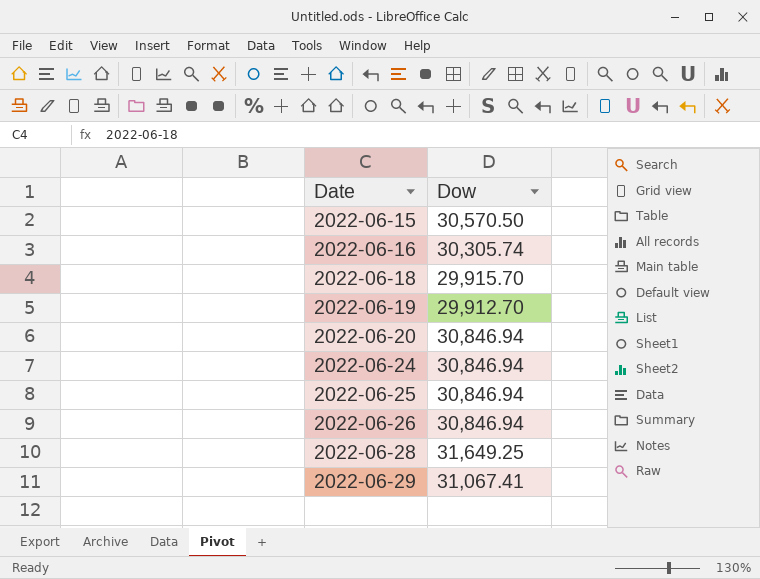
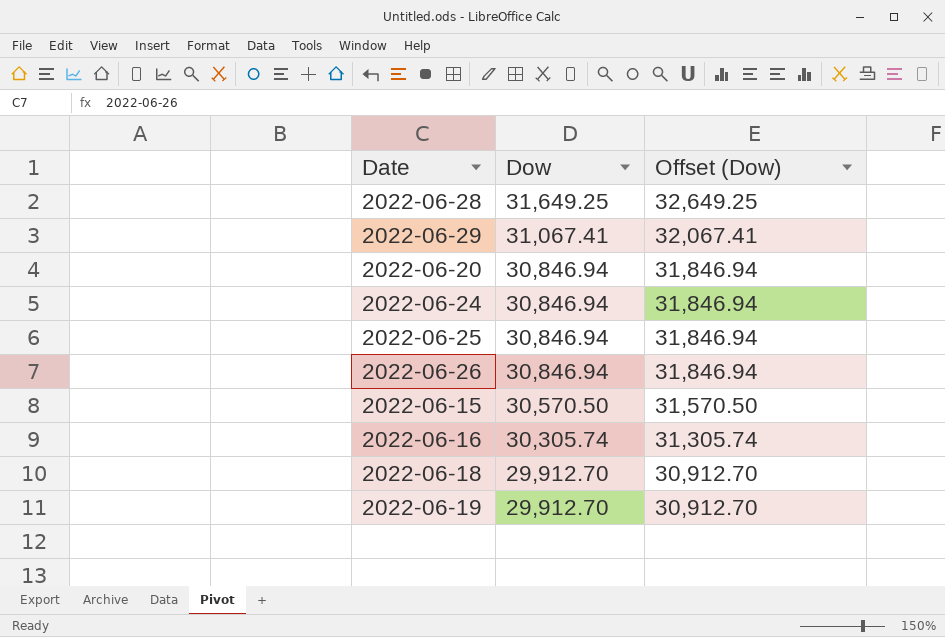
row order: Date ascending -> Dow descending
column Offset (Dow) | formula: none -> [Dow] + 1000
2022-06-18 | Dow: 29,915.70 -> 29,912.70

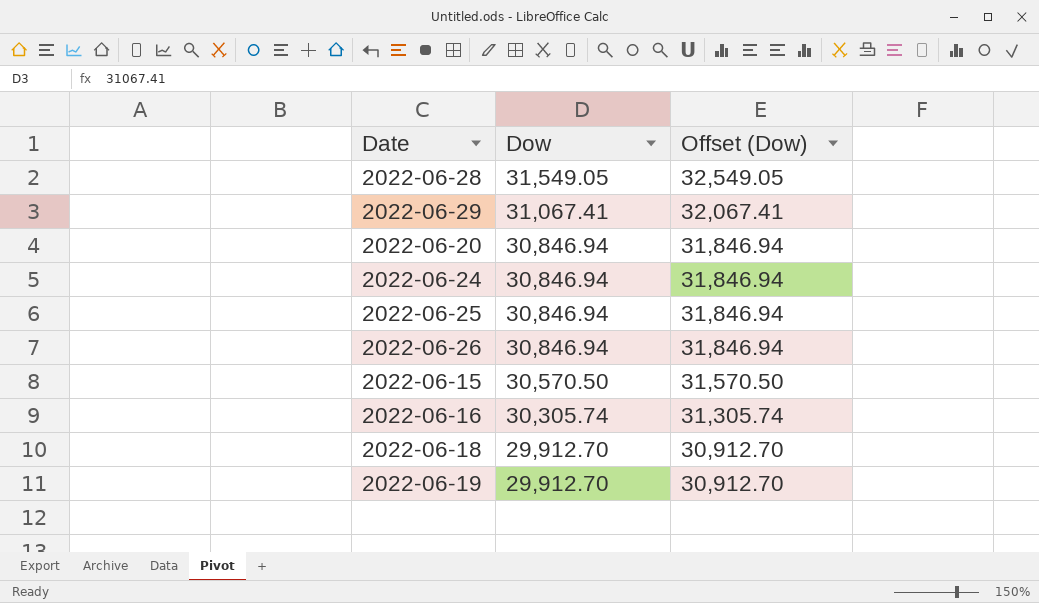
2022-06-28 | Dow: 31,649.25 -> 31,549.05
2022-06-28 | Offset (Dow): 32,649.25 -> 32,549.05

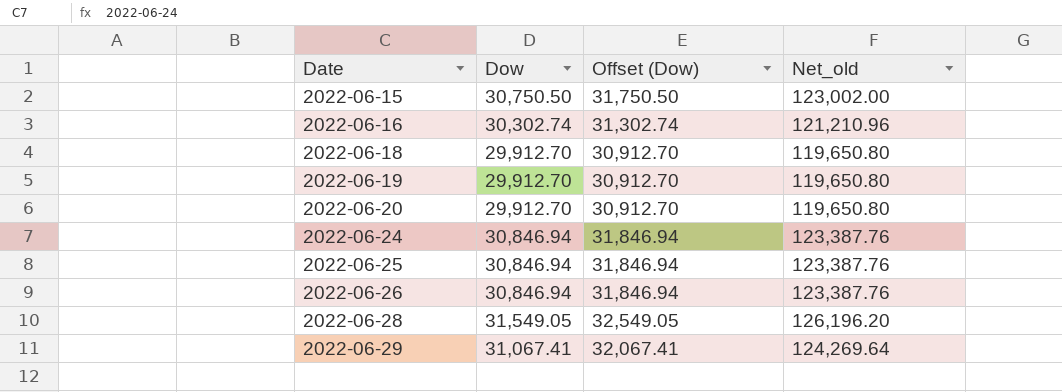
row order: Dow descending -> Date ascending
column Net_old | formula: none -> [Dow] * 4
2022-06-15 | Dow: 30,570.50 -> 30,750.50
2022-06-15 | Offset (Dow): 31,570.50 -> 31,750.50
2022-06-16 | Dow: 30,305.74 -> 30,302.74
2022-06-16 | Offset (Dow): 31,305.74 -> 31,302.74
2022-06-20 | Dow: 30,846.94 -> 29,912.70
2022-06-20 | Offset (Dow): 31,846.94 -> 30,912.70

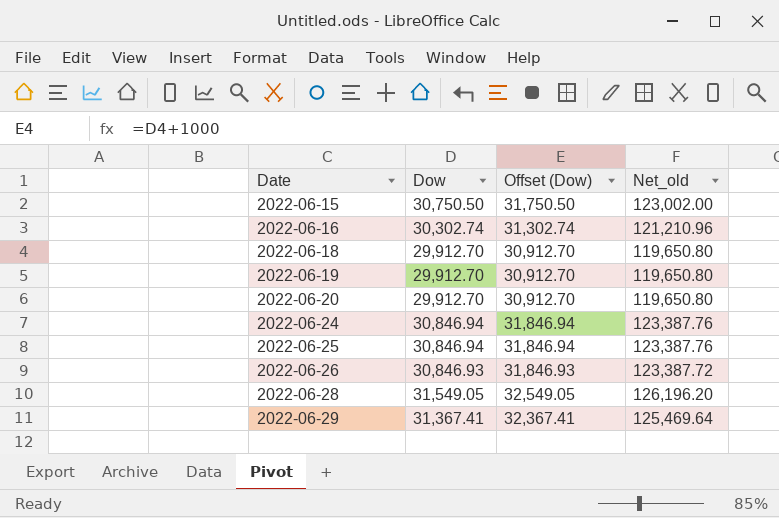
2022-06-26 | Dow: 30,846.94 -> 30,846.93
2022-06-26 | Offset (Dow): 31,846.94 -> 31,846.93
2022-06-26 | Net_old: 123,387.76 -> 123,387.72
2022-06-29 | Dow: 31,067.41 -> 31,367.41
2022-06-29 | Offset (Dow): 32,067.41 -> 32,367.41
2022-06-29 | Net_old: 124,269.64 -> 125,469.64

